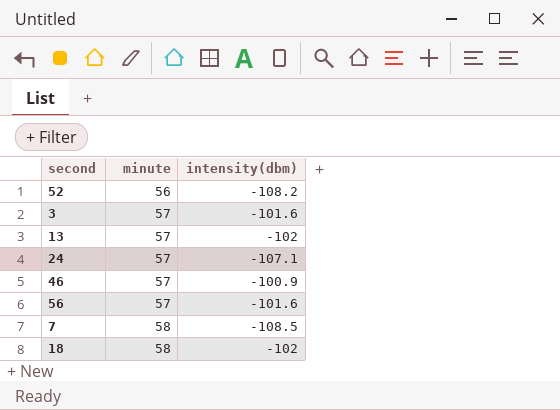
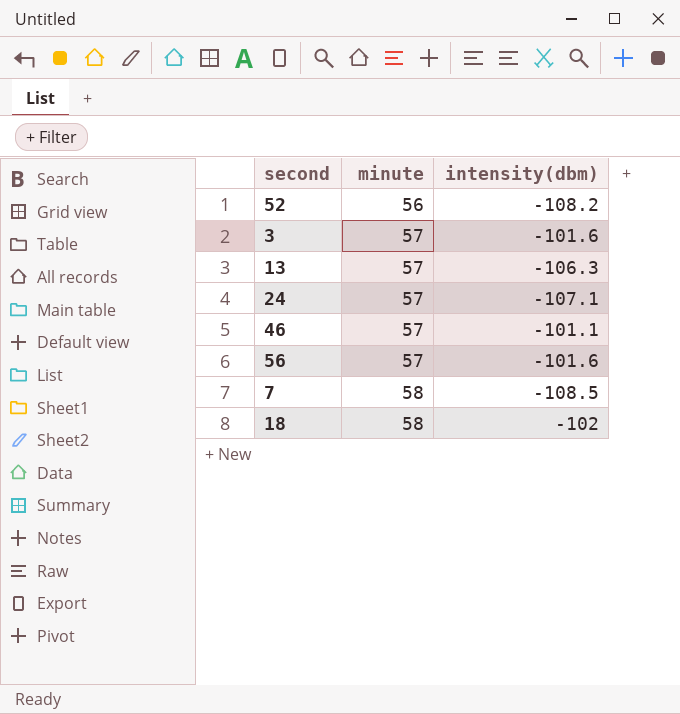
13 | intensity(dbm): -102 -> -106.3
46 | intensity(dbm): -100.9 -> -101.1

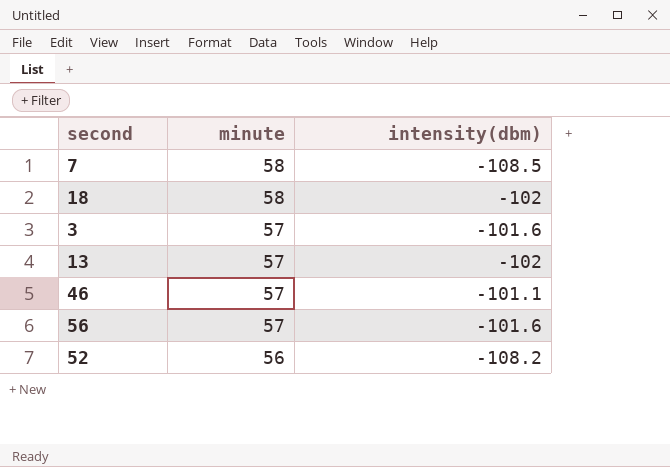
row order: minute ascending -> minute descending
row 24: 57 | -107.1 -> none
13 | intensity(dbm): -106.3 -> -102

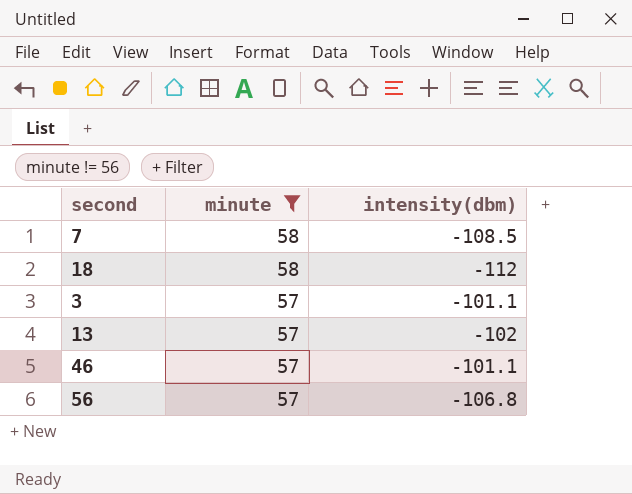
filter: none -> minute != 56
18 | intensity(dbm): -102 -> -112
3 | intensity(dbm): -101.6 -> -101.1
56 | intensity(dbm): -101.6 -> -106.8

